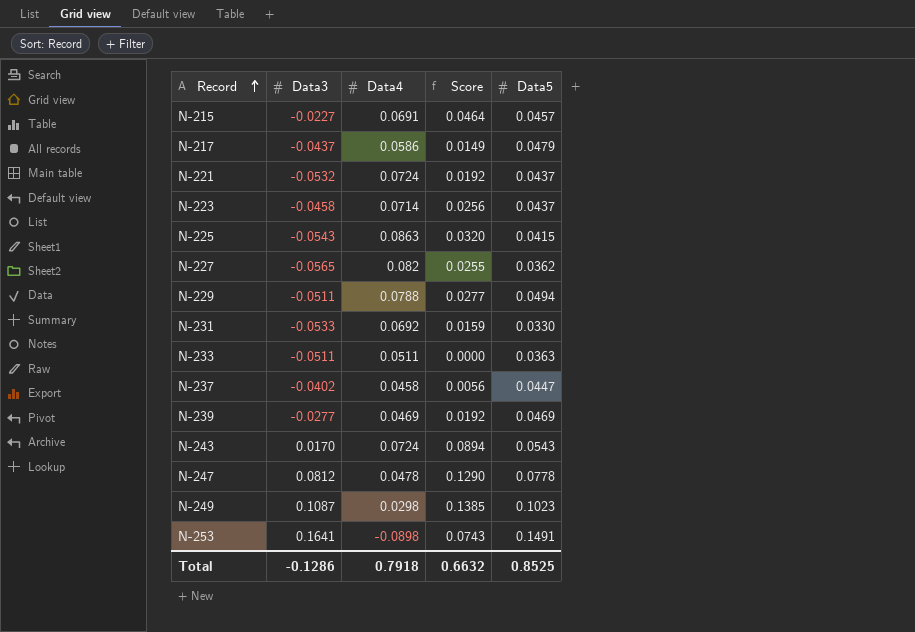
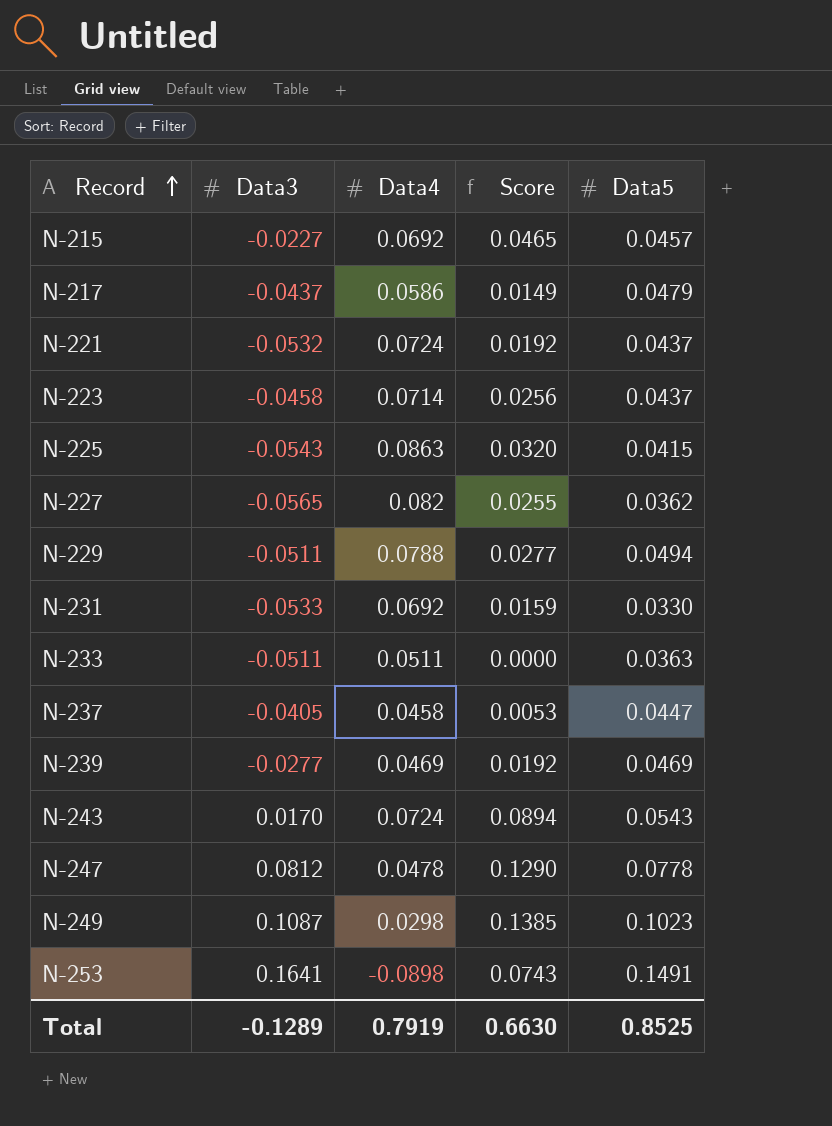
N-215 | Data4: 0.0691 -> 0.0692
N-215 | Score: 0.0464 -> 0.0465
N-237 | Data3: -0.0402 -> -0.0405
N-237 | Score: 0.0056 -> 0.0053
Total | Data3: -0.1286 -> -0.1289
Total | Data4: 0.7918 -> 0.7919
Total | Score: 0.6632 -> 0.6630

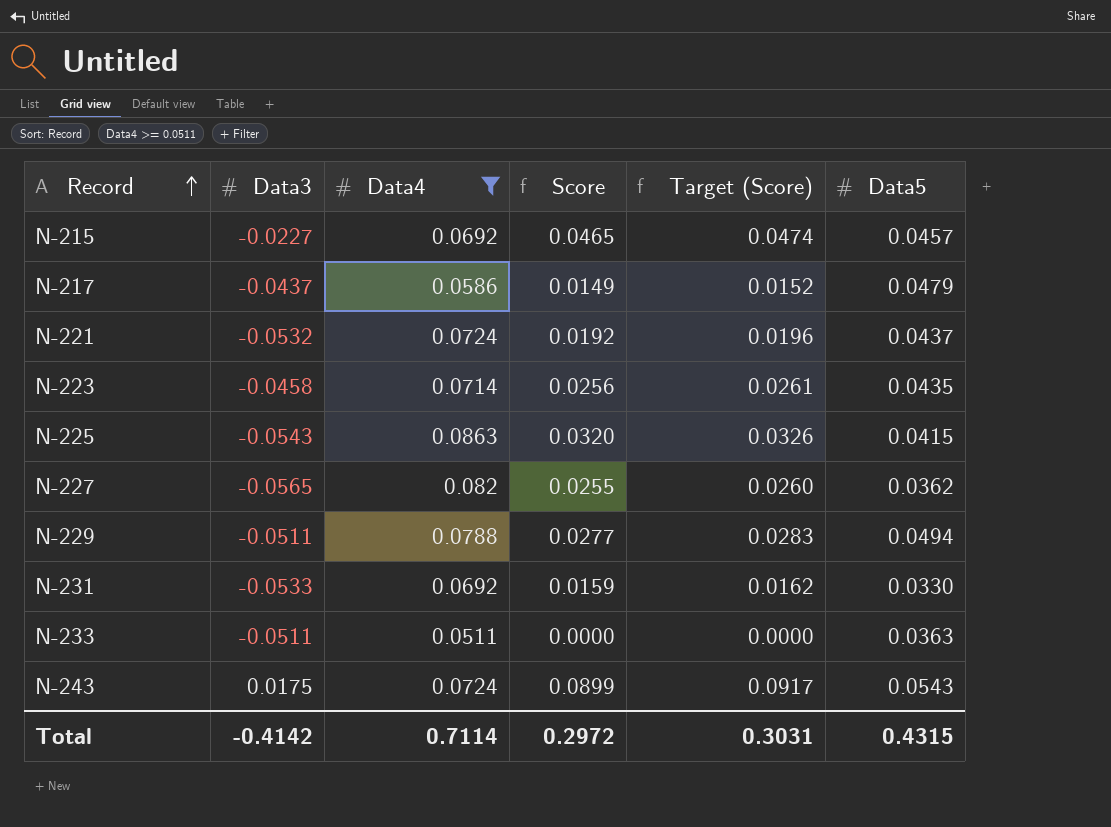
filter: none -> Data4 >= 0.0511
column Target (Score) | formula: none -> [Score] * 1.02
N-223 | Data5: 0.0437 -> 0.0435
N-243 | Data3: 0.0170 -> 0.0175
N-243 | Score: 0.0894 -> 0.0899
Total | Data3: -0.1289 -> -0.4142
Total | Data4: 0.7919 -> 0.7114
Total | Score: 0.6630 -> 0.2972
Total | Data5: 0.8525 -> 0.4315

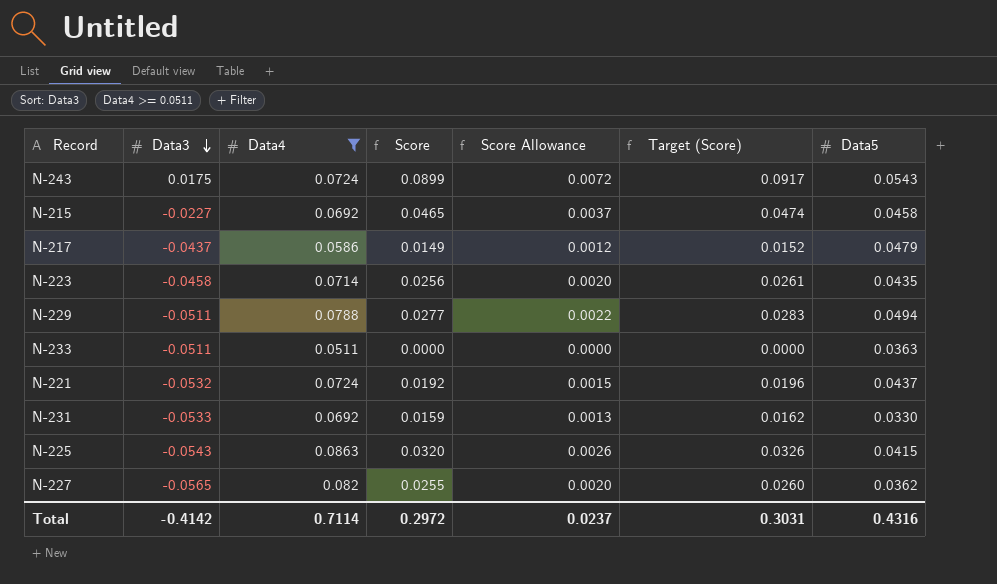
row order: Record ascending -> Data3 descending
column Score Allowance | formula: none -> [Score] * 0.08
N-215 | Data5: 0.0457 -> 0.0458
Total | Data5: 0.4315 -> 0.4316

